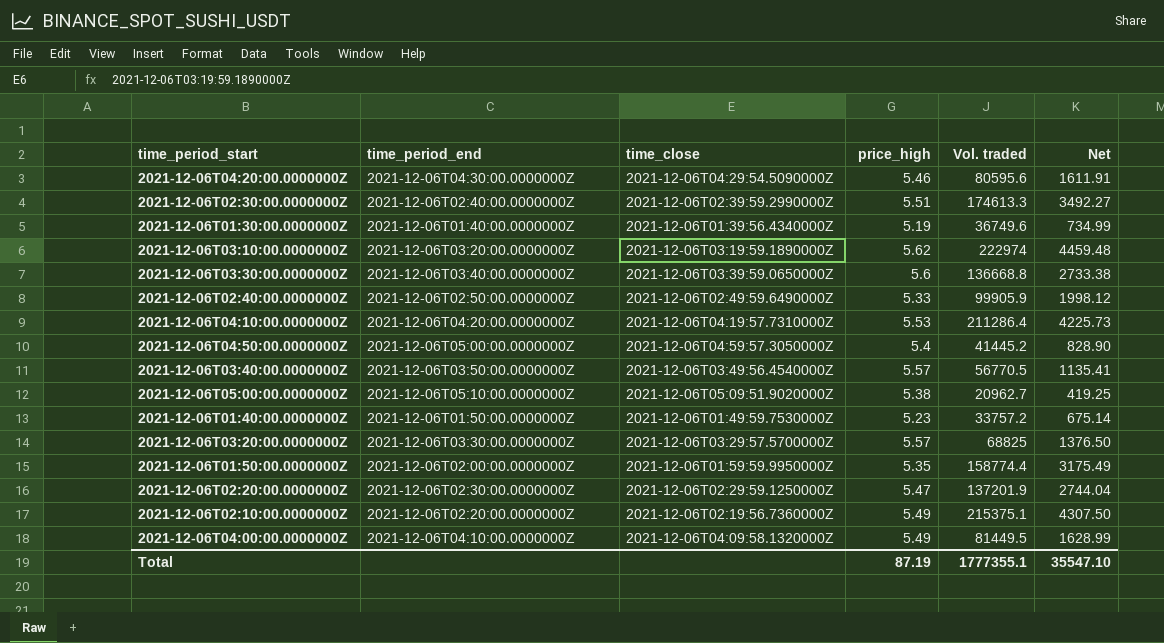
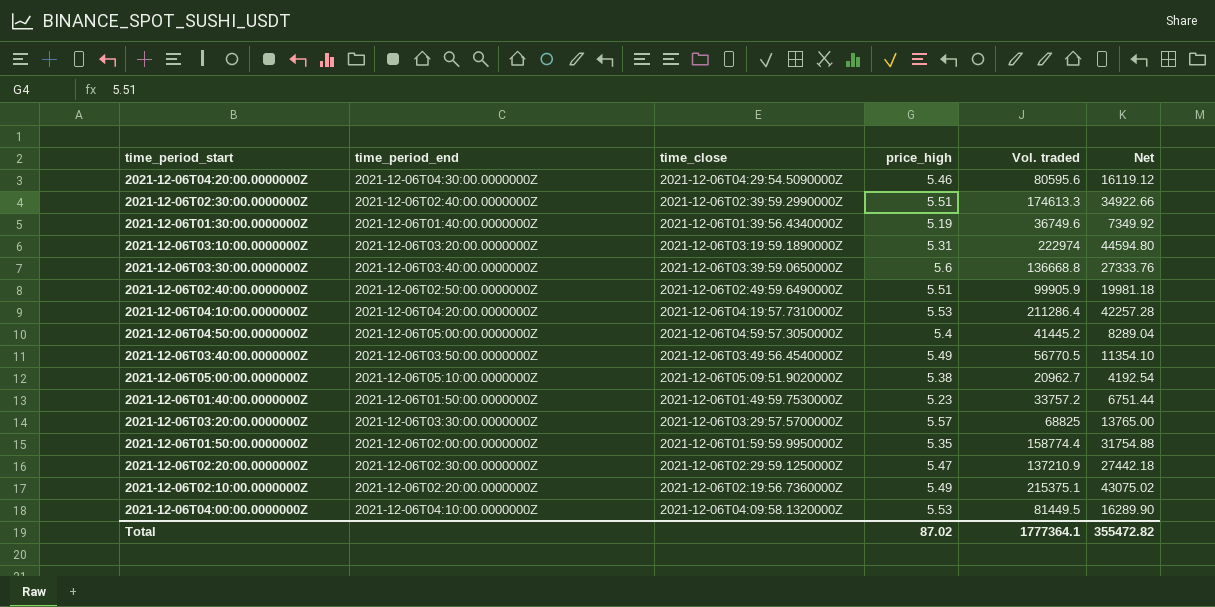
column Net | formula: [Vol. traded] * 0.02 -> [Vol. traded] * 0.2
2021-12-06T03:10:00.0000000Z | price_high: 5.62 -> 5.31
2021-12-06T02:40:00.0000000Z | price_high: 5.33 -> 5.51
2021-12-06T03:40:00.0000000Z | price_high: 5.57 -> 5.49
2021-12-06T02:20:00.0000000Z | Vol. traded: 137201.9 -> 137210.9
2021-12-06T04:00:00.0000000Z | price_high: 5.49 -> 5.53
Total | price_high: 87.19 -> 87.02
Total | Vol. traded: 1777355.1 -> 1777364.1
Total | Net: 35547.10 -> 355472.82

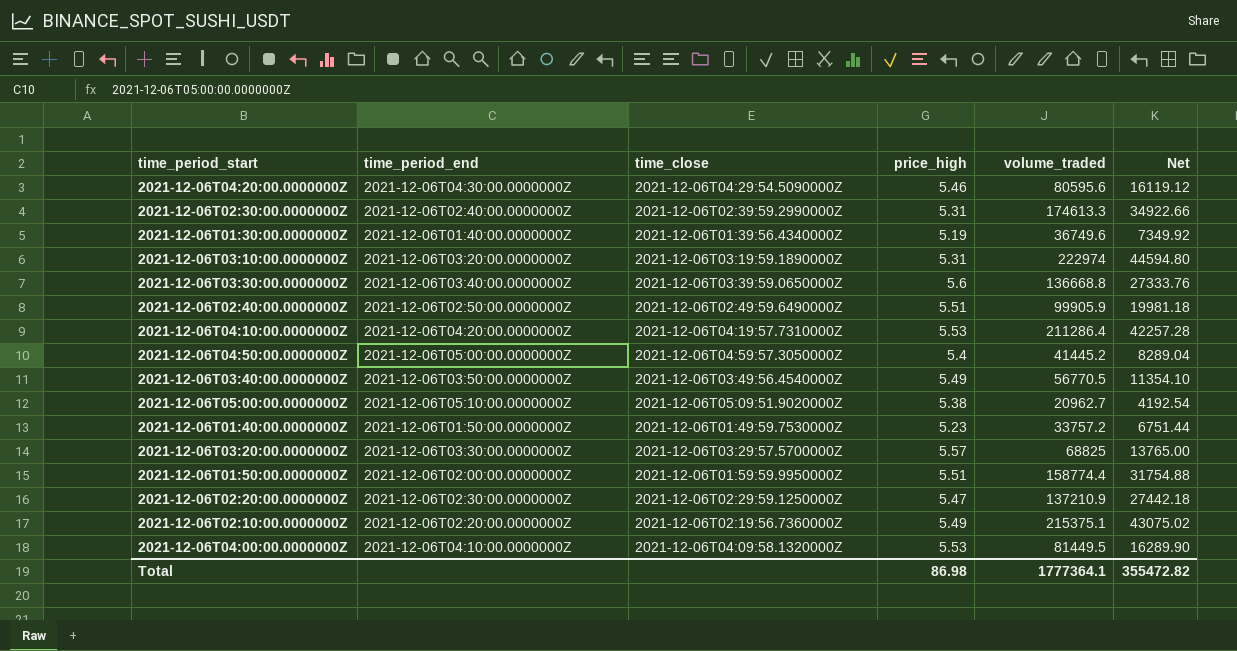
column name: Vol. traded -> volume_traded
2021-12-06T02:30:00.0000000Z | price_high: 5.51 -> 5.31
2021-12-06T01:50:00.0000000Z | price_high: 5.35 -> 5.51
Total | price_high: 87.02 -> 86.98

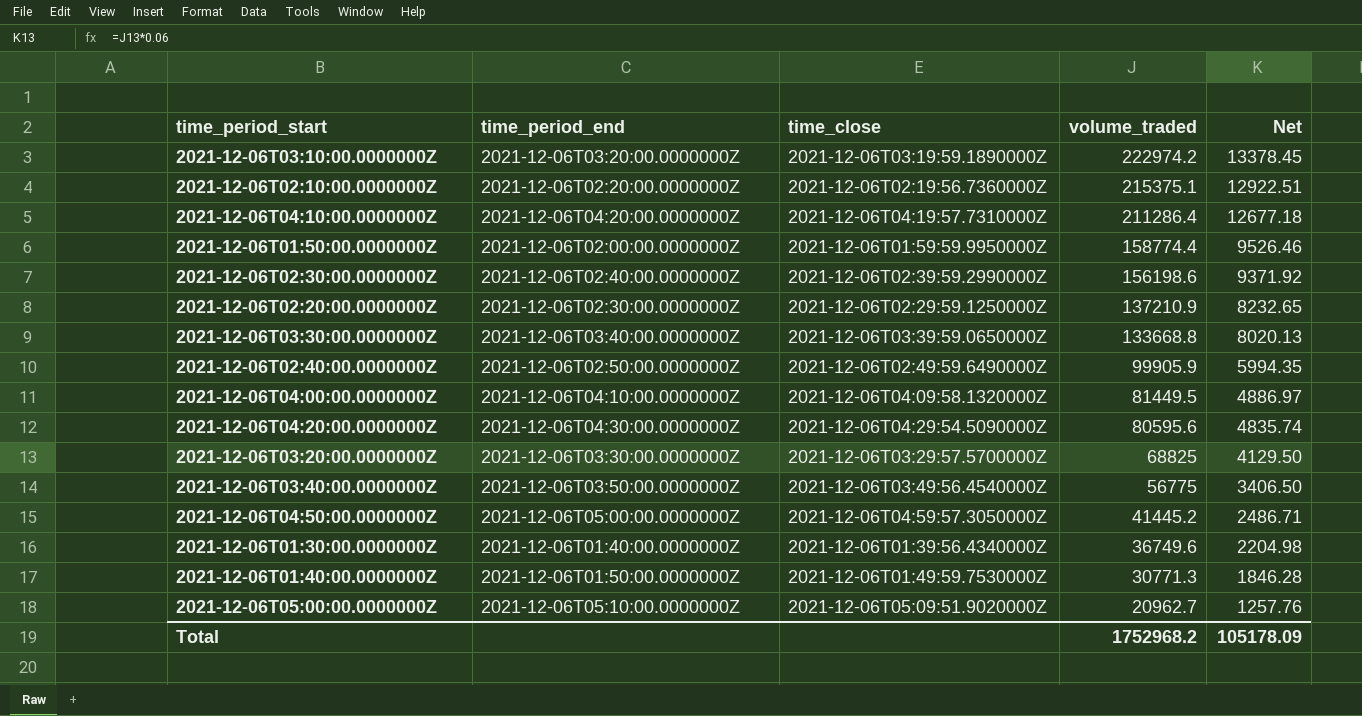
row order: none -> volume_traded descending
column price_high | position: 4 -> none
column Net | formula: [volume_traded] * 0.2 -> [volume_traded] * 0.06
2021-12-06T03:10:00.0000000Z | volume_traded: 222974 -> 222974.2
2021-12-06T02:30:00.0000000Z | volume_traded: 174613.3 -> 156198.6
2021-12-06T03:30:00.0000000Z | volume_traded: 136668.8 -> 133668.8
2021-12-06T03:40:00.0000000Z | volume_traded: 56770.5 -> 56775
2021-12-06T01:40:00.0000000Z | volume_traded: 33757.2 -> 30771.3
Total | volume_traded: 1777364.1 -> 1752968.2
Total | Net: 355472.82 -> 105178.09

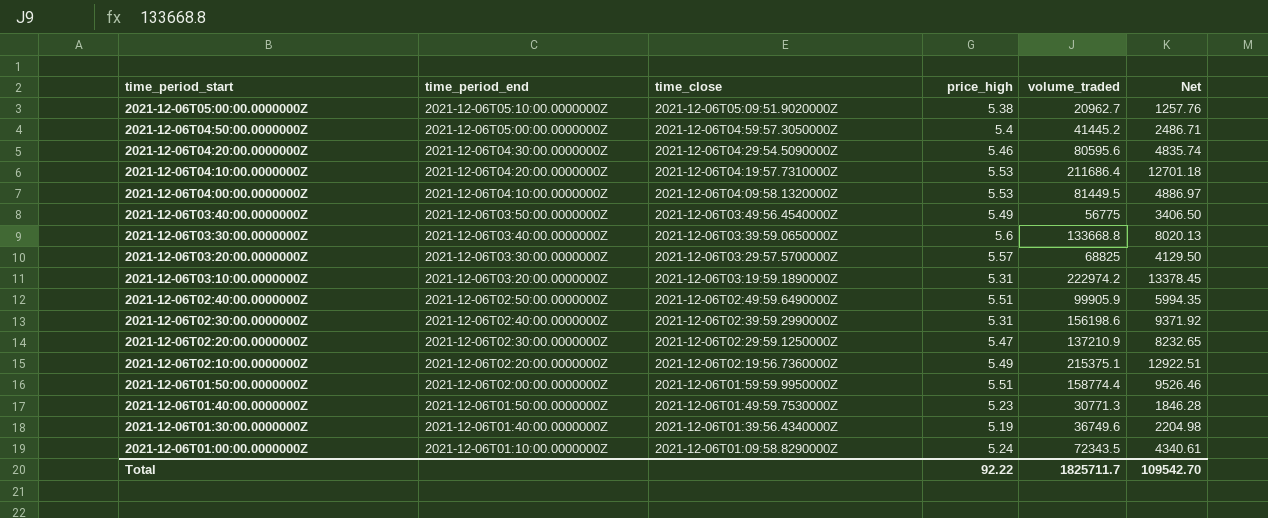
row order: volume_traded descending -> time_period_start descending
column price_high | position: none -> 4
2021-12-06T04:10:00.0000000Z | volume_traded: 211286.4 -> 211686.4
2021-12-06T04:10:00.0000000Z | Net: 12677.18 -> 12701.18
row 2021-12-06T01:00:00.0000000Z: none -> 2021-12-06T01:10:00.0000000Z | 2021-12-06T01:09:58.8290000Z | 5.24 | 72343.5 | 4340.61
Total | volume_traded: 1752968.2 -> 1825711.7
Total | Net: 105178.09 -> 109542.70

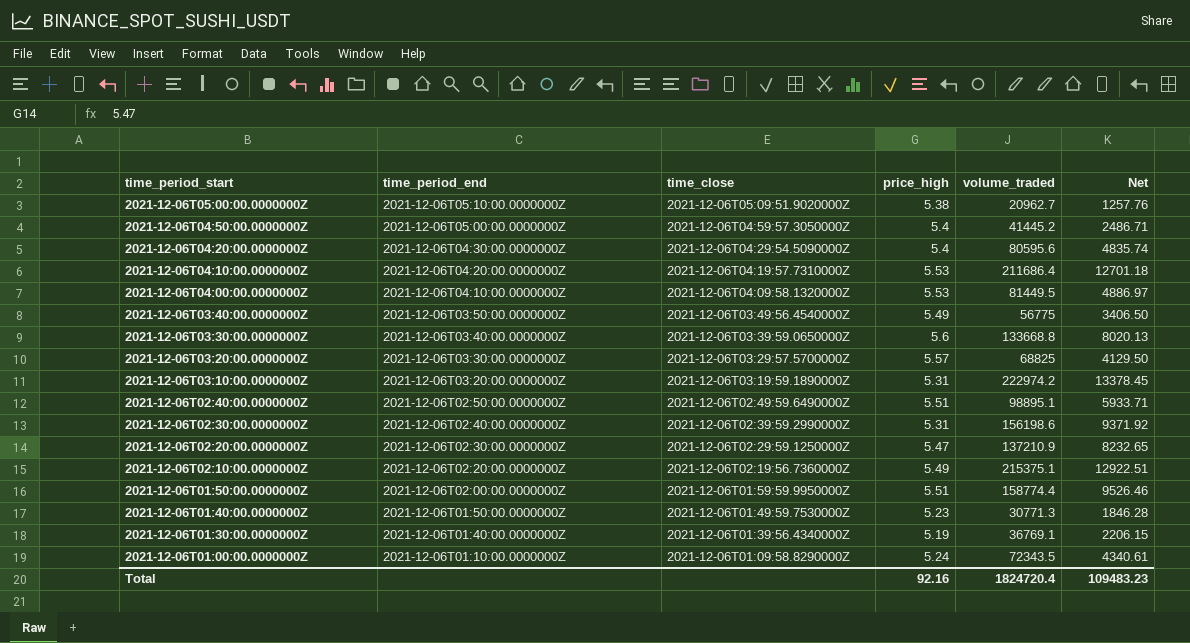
2021-12-06T04:20:00.0000000Z | price_high: 5.46 -> 5.4
2021-12-06T02:40:00.0000000Z | volume_traded: 99905.9 -> 98895.1
2021-12-06T02:40:00.0000000Z | Net: 5994.35 -> 5933.71
2021-12-06T01:30:00.0000000Z | volume_traded: 36749.6 -> 36769.1
2021-12-06T01:30:00.0000000Z | Net: 2204.98 -> 2206.15
Total | price_high: 92.22 -> 92.16
Total | volume_traded: 1825711.7 -> 1824720.4
Total | Net: 109542.70 -> 109483.23

